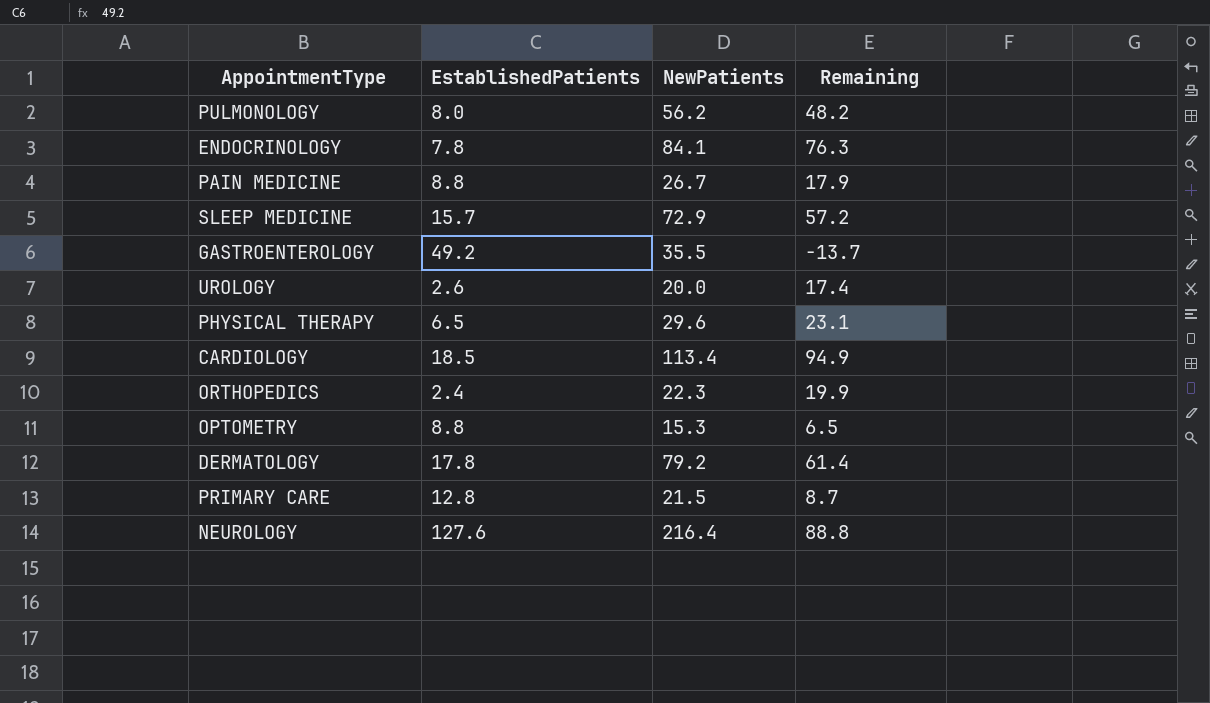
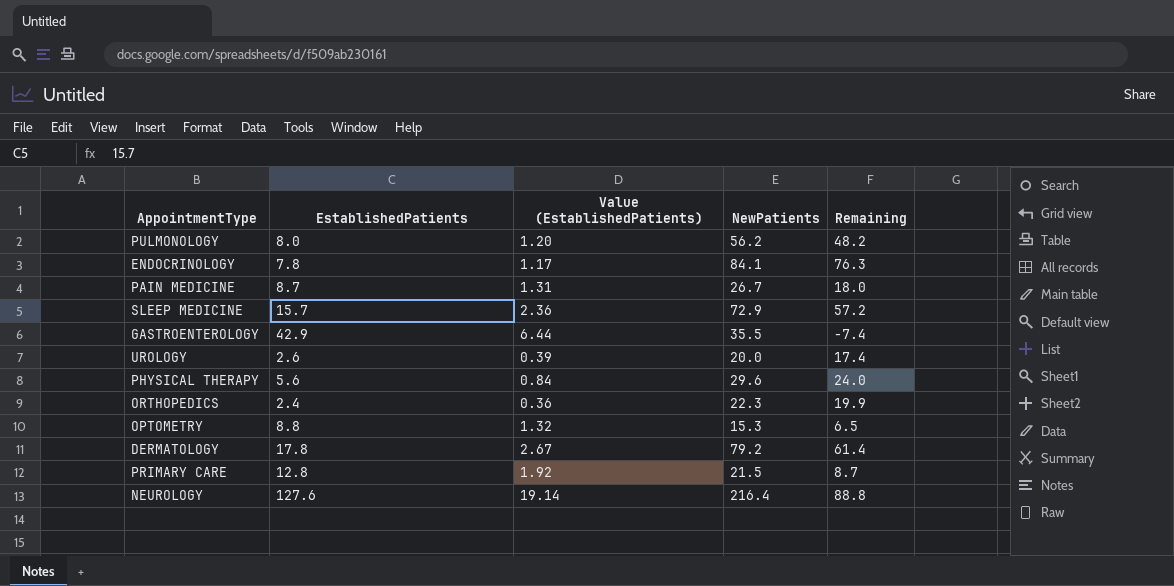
column Value (EstablishedPatients) | formula: none -> [EstablishedPatients] * 0.15
row CARDIOLOGY: 18.5 | 113.4 | 94.9 -> none
PAIN MEDICINE | EstablishedPatients: 8.8 -> 8.7
PAIN MEDICINE | Remaining: 17.9 -> 18.0
GASTROENTEROLOGY | EstablishedPatients: 49.2 -> 42.9
GASTROENTEROLOGY | Remaining: -13.7 -> -7.4
PHYSICAL THERAPY | EstablishedPatients: 6.5 -> 5.6
PHYSICAL THERAPY | Remaining: 23.1 -> 24.0

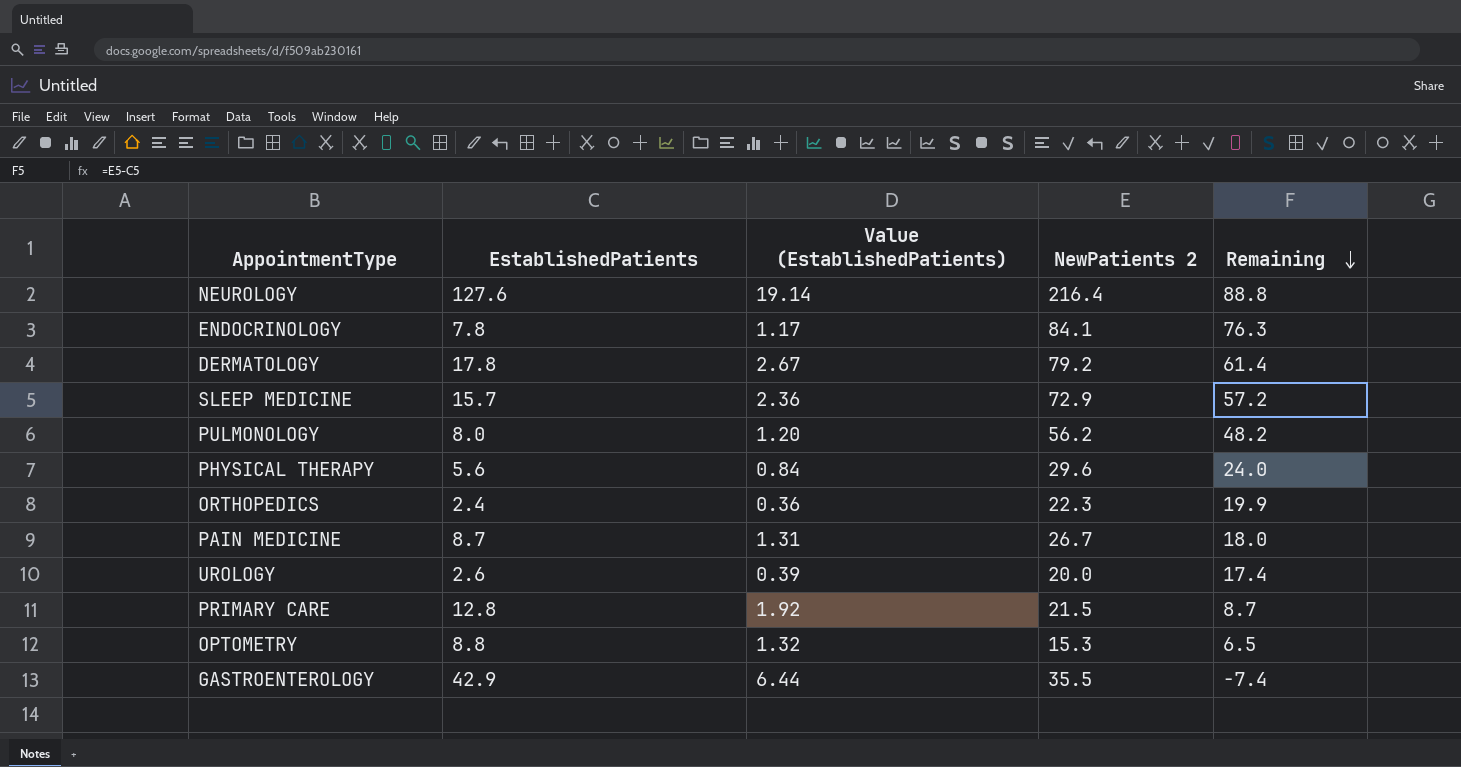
row order: none -> Remaining descending
column name: NewPatients -> NewPatients 2

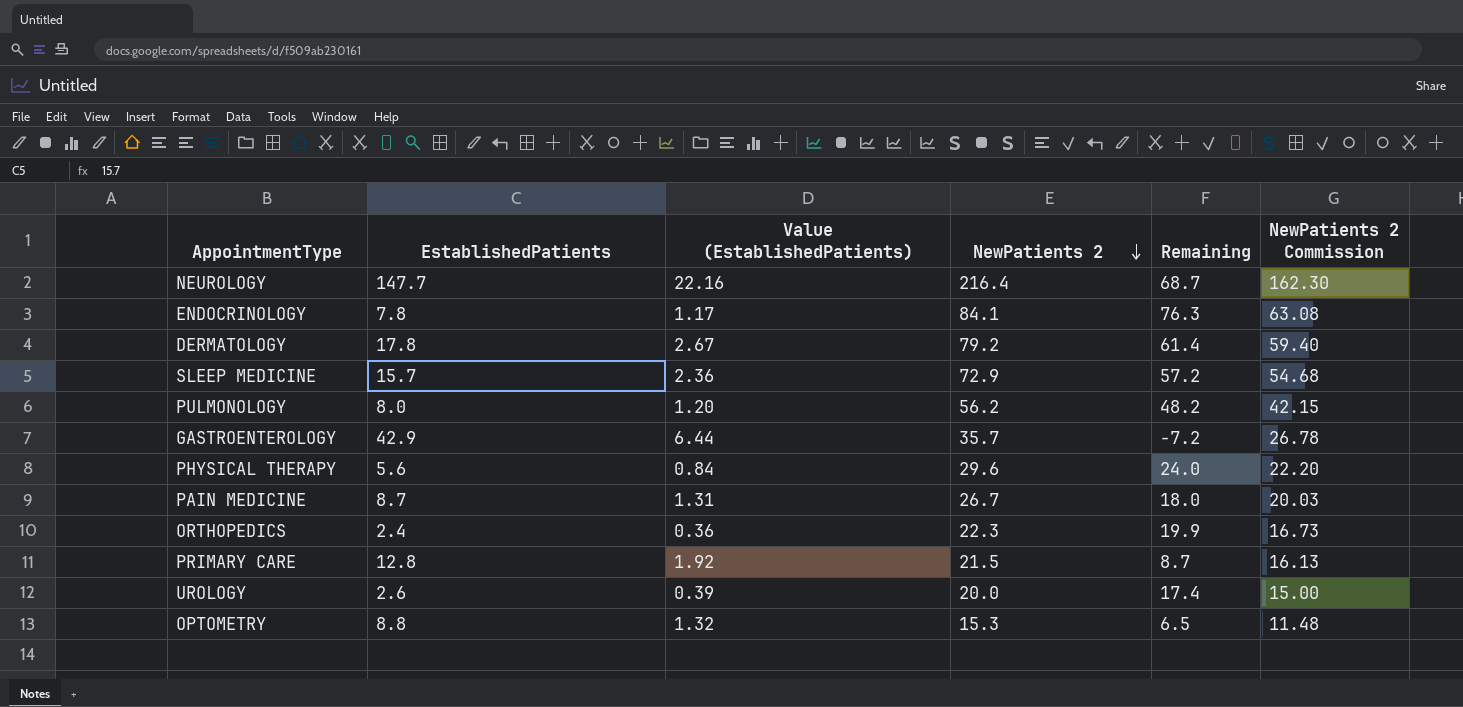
row order: Remaining descending -> NewPatients 2 descending
column NewPatients 2 Commission | formula: none -> [NewPatients 2] * 0.75
NEUROLOGY | EstablishedPatients: 127.6 -> 147.7
NEUROLOGY | Value (EstablishedPatients): 19.14 -> 22.16
NEUROLOGY | Remaining: 88.8 -> 68.7
GASTROENTEROLOGY | NewPatients 2: 35.5 -> 35.7
GASTROENTEROLOGY | Remaining: -7.4 -> -7.2

